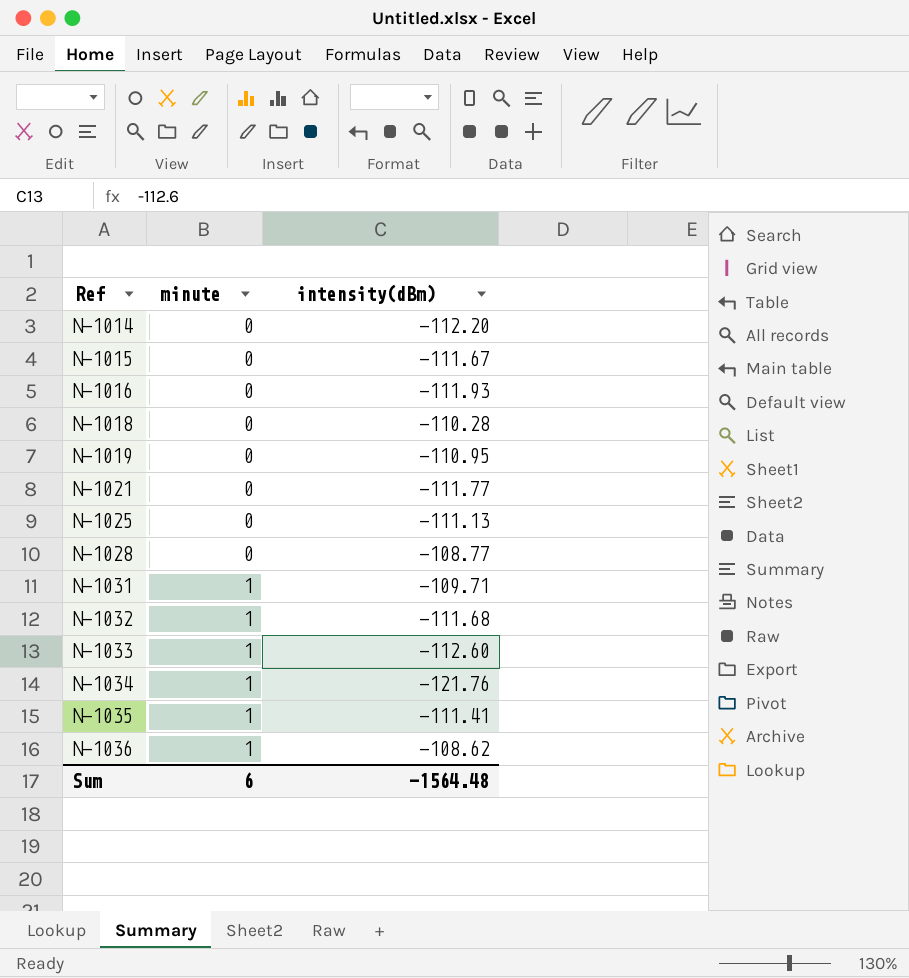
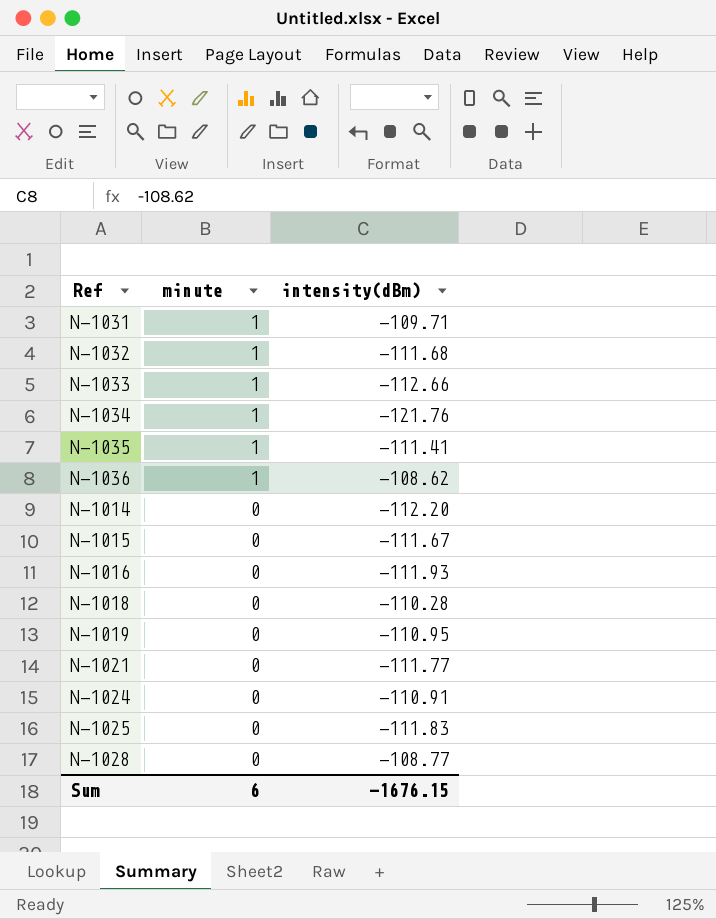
row order: Ref ascending -> minute descending
N-1033 | intensity(dBm): -112.60 -> -112.66
row N-1024: none -> 0 | -110.91
N-1025 | intensity(dBm): -111.13 -> -111.83
Sum | intensity(dBm): -1564.48 -> -1676.15

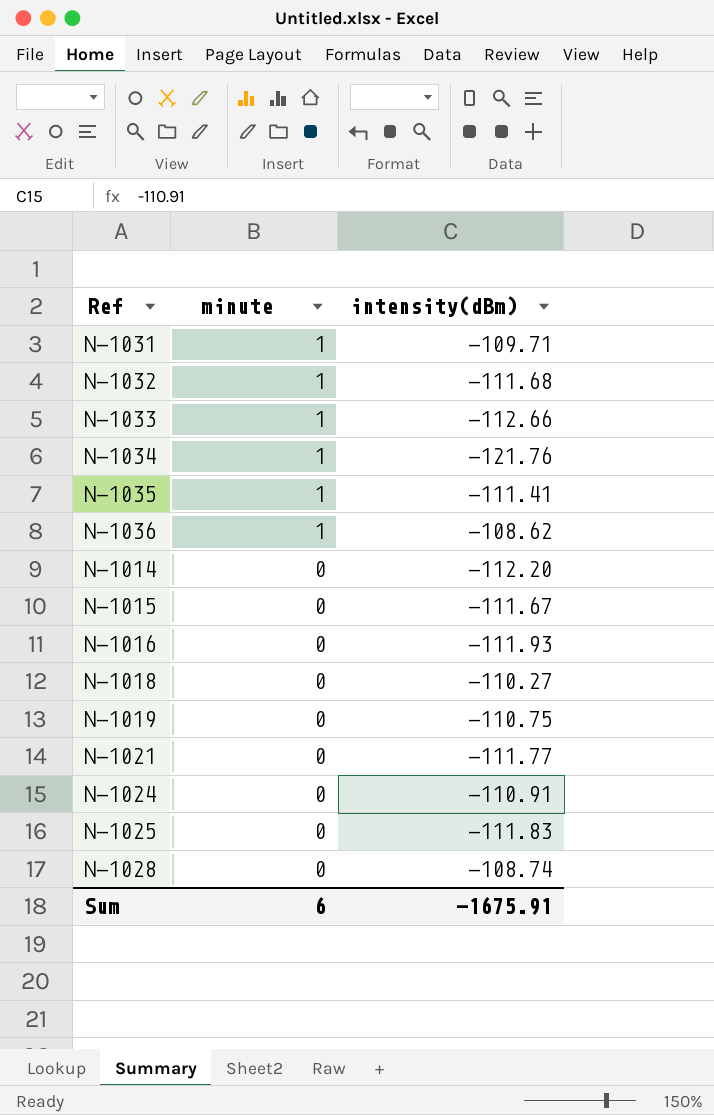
N-1018 | intensity(dBm): -110.28 -> -110.27
N-1019 | intensity(dBm): -110.95 -> -110.75
N-1028 | intensity(dBm): -108.77 -> -108.74
Sum | intensity(dBm): -1676.15 -> -1675.91

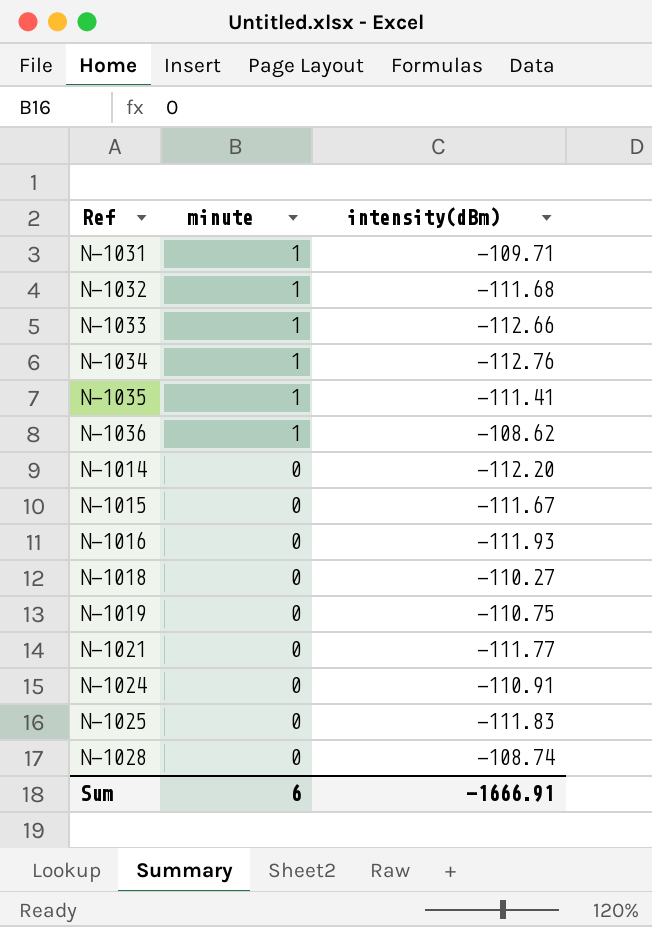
N-1034 | intensity(dBm): -121.76 -> -112.76
Sum | intensity(dBm): -1675.91 -> -1666.91

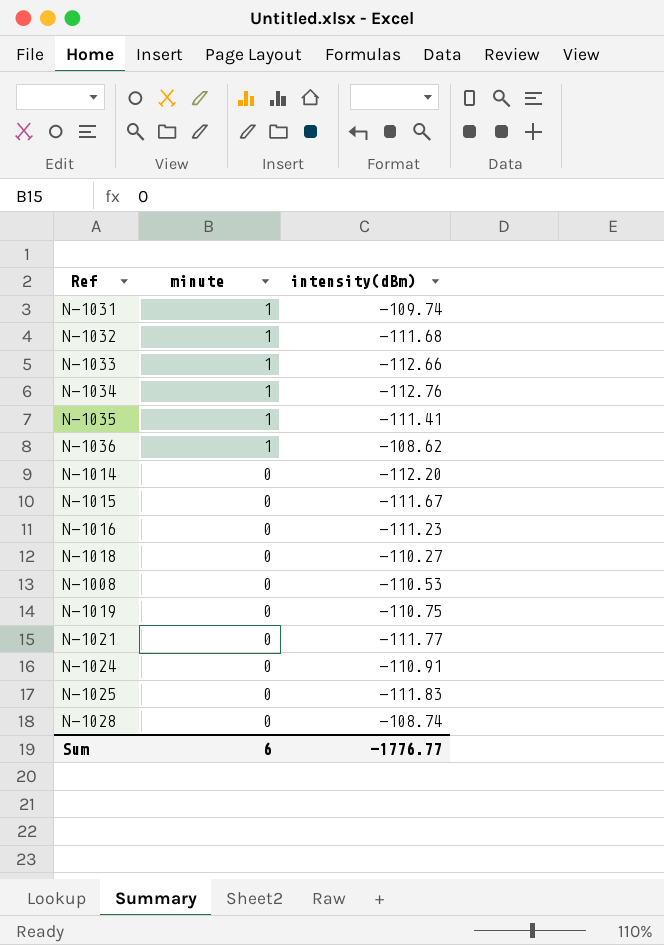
N-1031 | intensity(dBm): -109.71 -> -109.74
N-1016 | intensity(dBm): -111.93 -> -111.23
row N-1008: none -> 0 | -110.53
Sum | intensity(dBm): -1666.91 -> -1776.77

